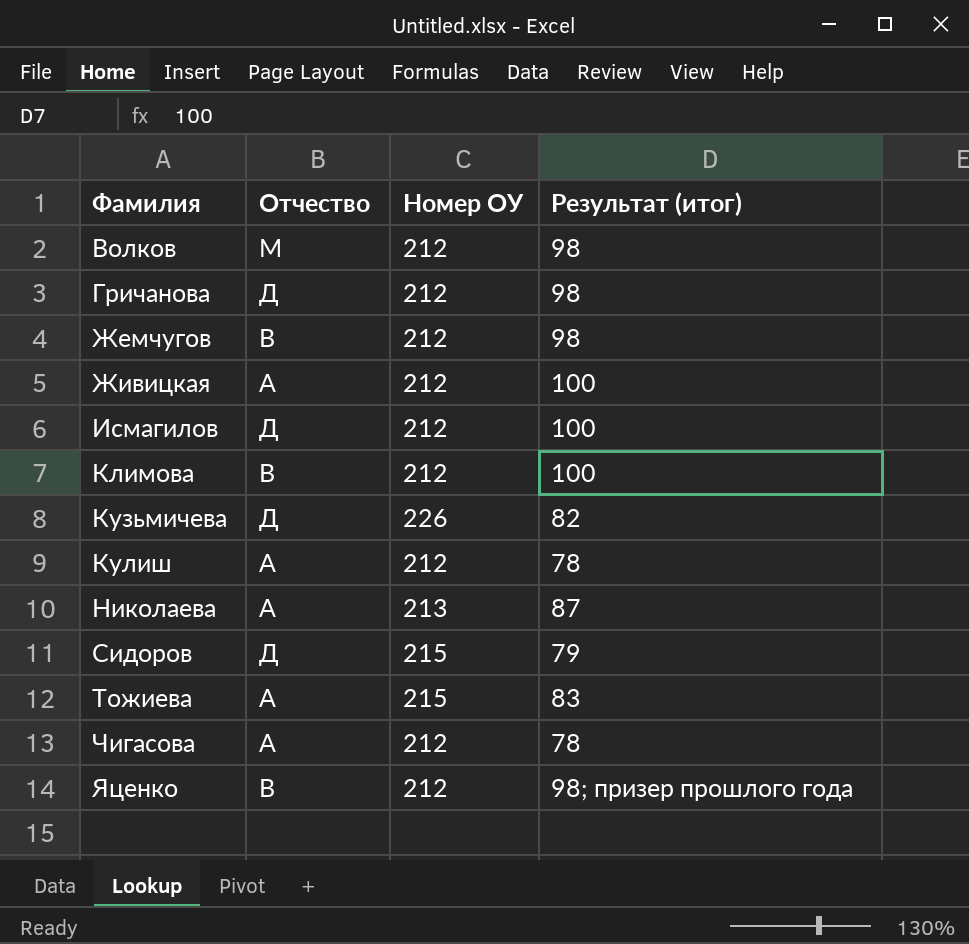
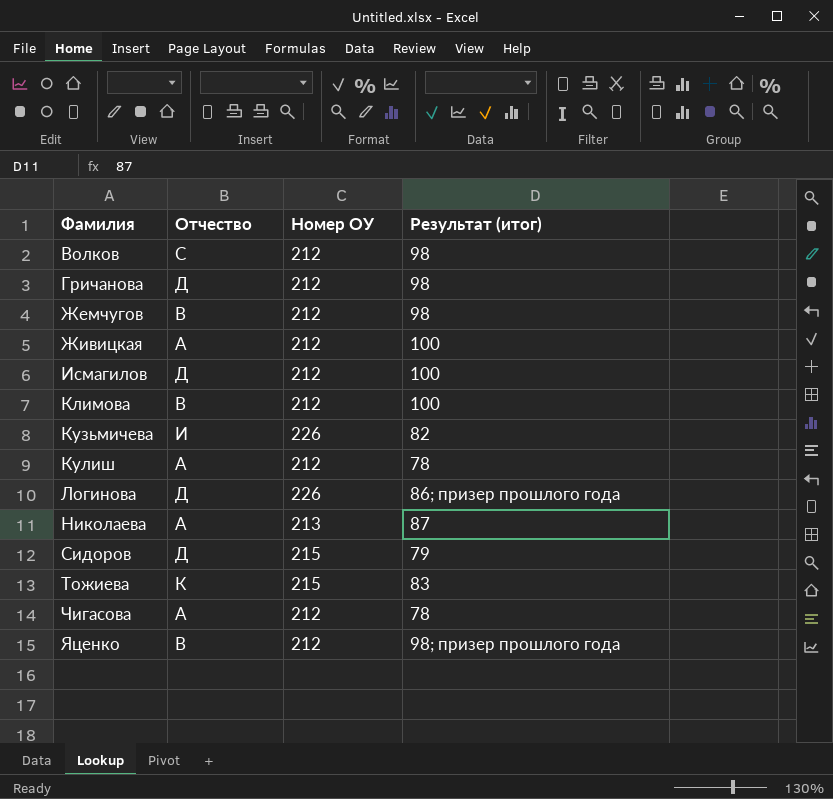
Волков | Отчество: М -> С
Кузьмичева | Отчество: Д -> И
row Логинова: none -> Д | 226 | 86; призер прошлого года
Тожиева | Отчество: А -> К

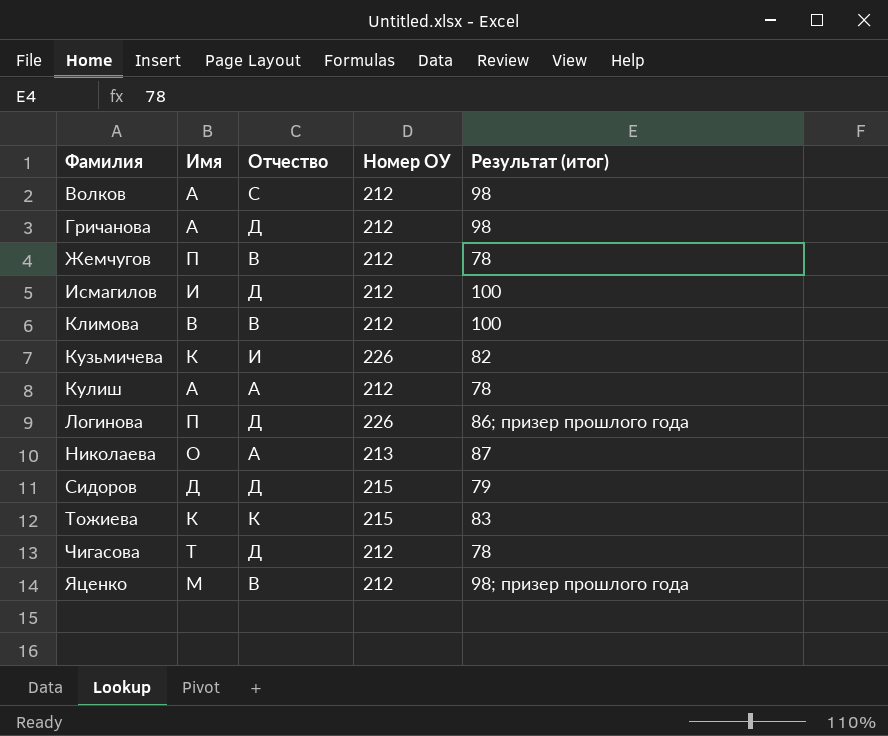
column Имя | position: none -> 2
row Живицкая: А | 212 | 100 -> none
Жемчугов | Результат (итог): 98 -> 78
Чигасова | Отчество: А -> Д

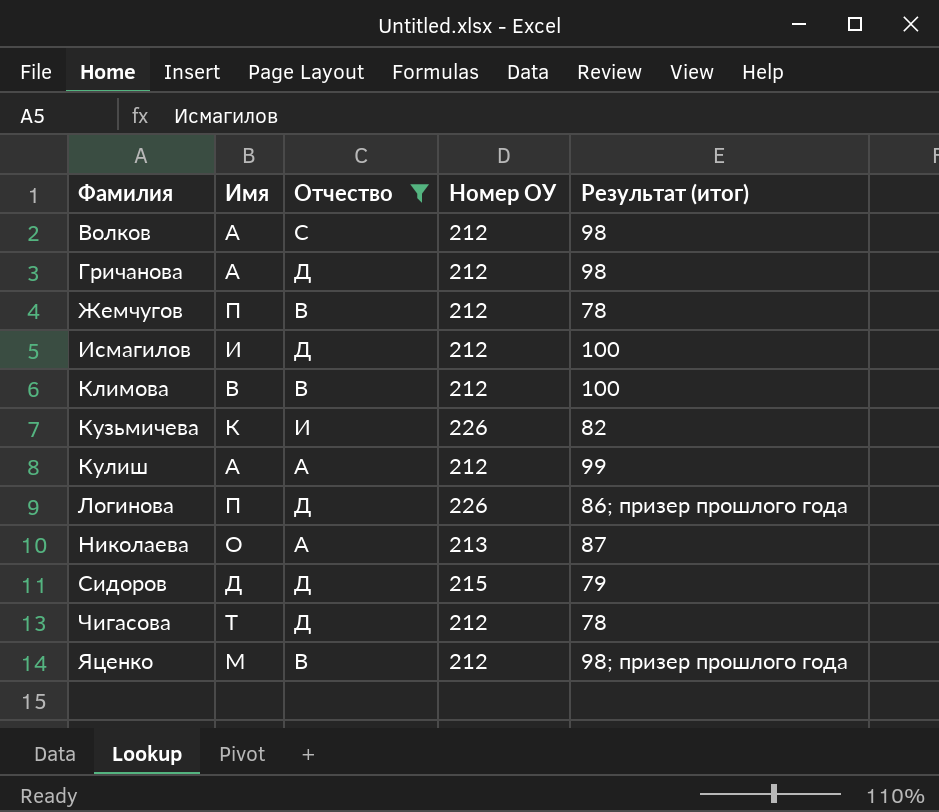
filter: none -> Отчество != К
Кулиш | Результат (итог): 78 -> 99

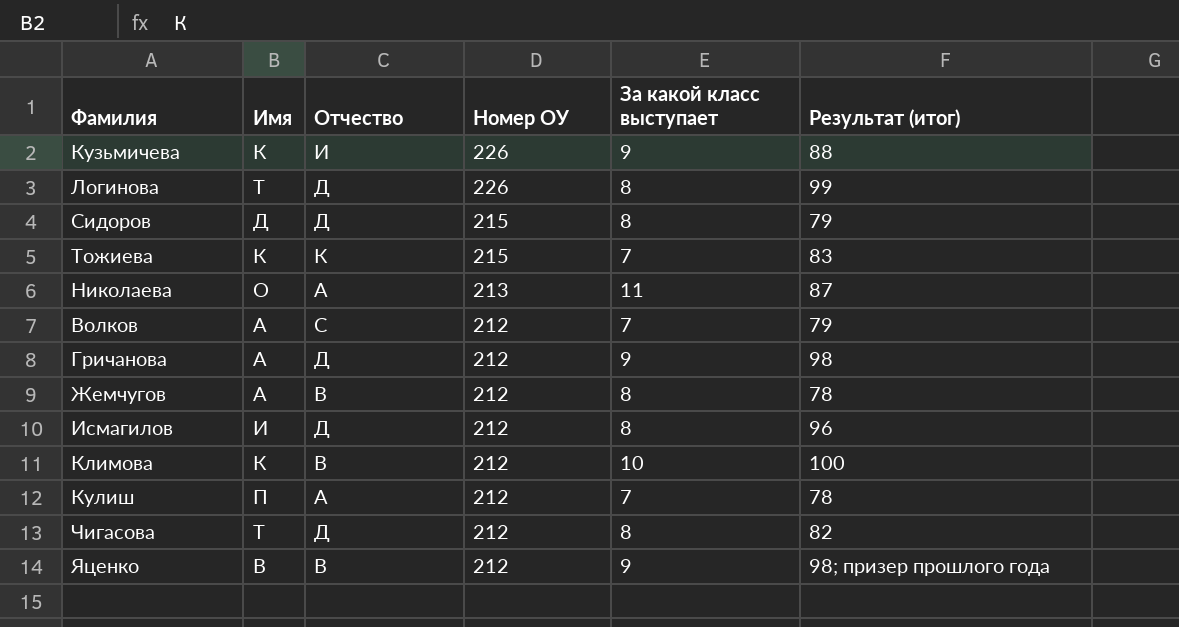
filter: Отчество != К -> none
row order: Фамилия ascending -> Номер ОУ descending
column За какой класс выступает | position: none -> 5
Кузьмичева | Результат (итог): 82 -> 88
Логинова | Имя: П -> Т
Логинова | Результат (итог): 86; призер прошлого года -> 99
Волков | Результат (итог): 98 -> 79
Жемчугов | Имя: П -> А
Исмагилов | Результат (итог): 100 -> 96
Климова | Имя: В -> К
Кулиш | Имя: А -> П
Кулиш | Результат (итог): 99 -> 78
Чигасова | Результат (итог): 78 -> 82
Яценко | Имя: М -> В

